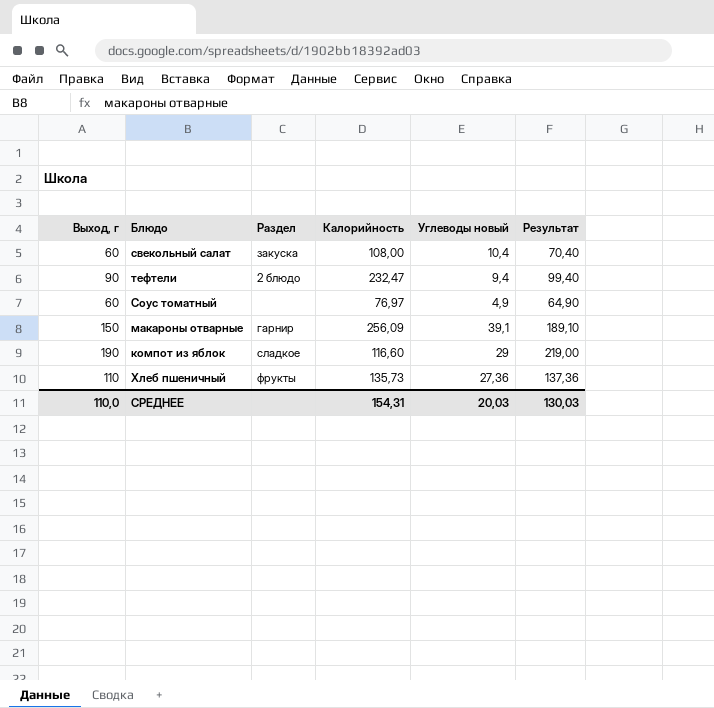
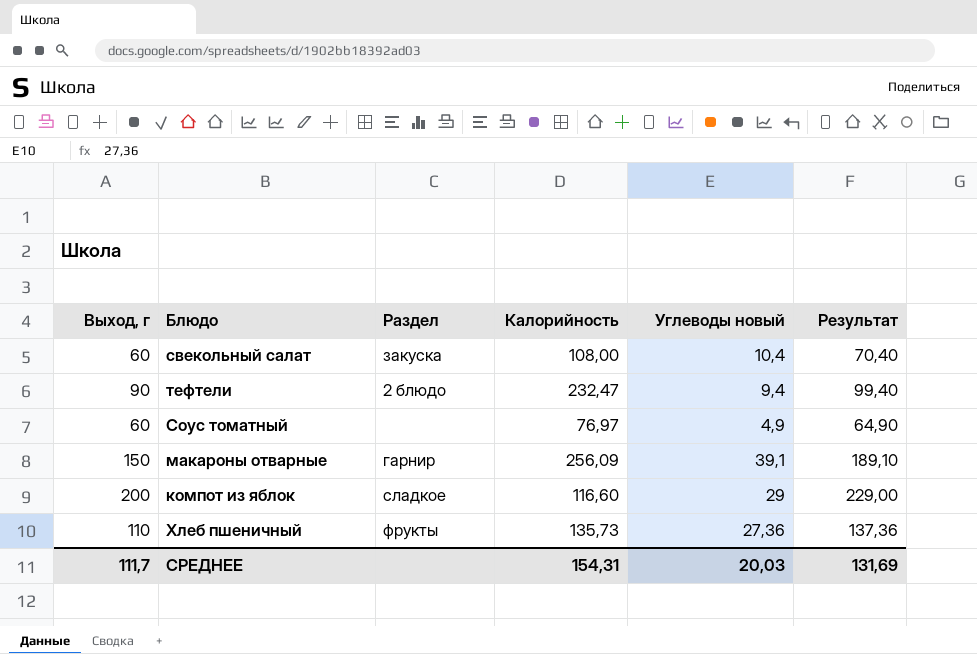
компот из яблок | Выход, г: 190 -> 200
компот из яблок | Результат: 219,00 -> 229,00
СРЕДНЕЕ | Выход, г: 110,0 -> 111,7
СРЕДНЕЕ | Результат: 130,03 -> 131,69

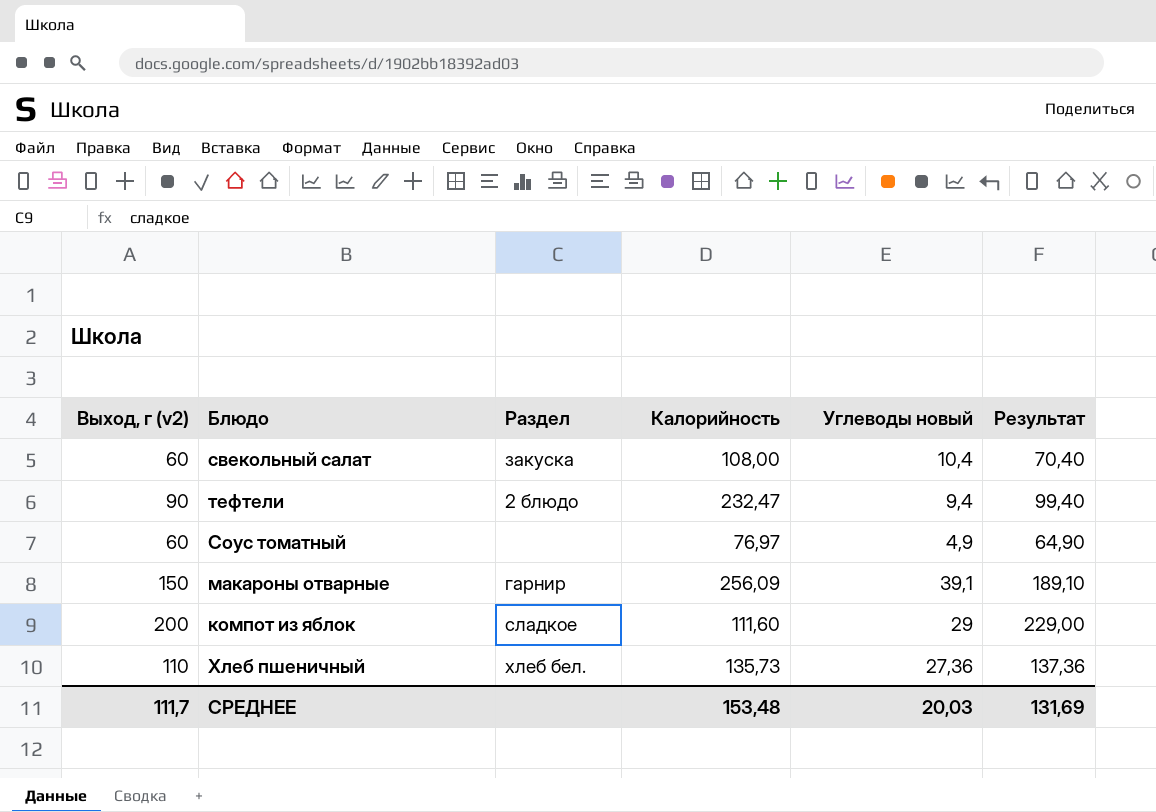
column name: Выход, г -> Выход, г (v2)
компот из яблок | Калорийность: 116,60 -> 111,60
Хлеб пшеничный | Раздел: фрукты -> хлеб бел.
СРЕДНЕЕ | Калорийность: 154,31 -> 153,48

